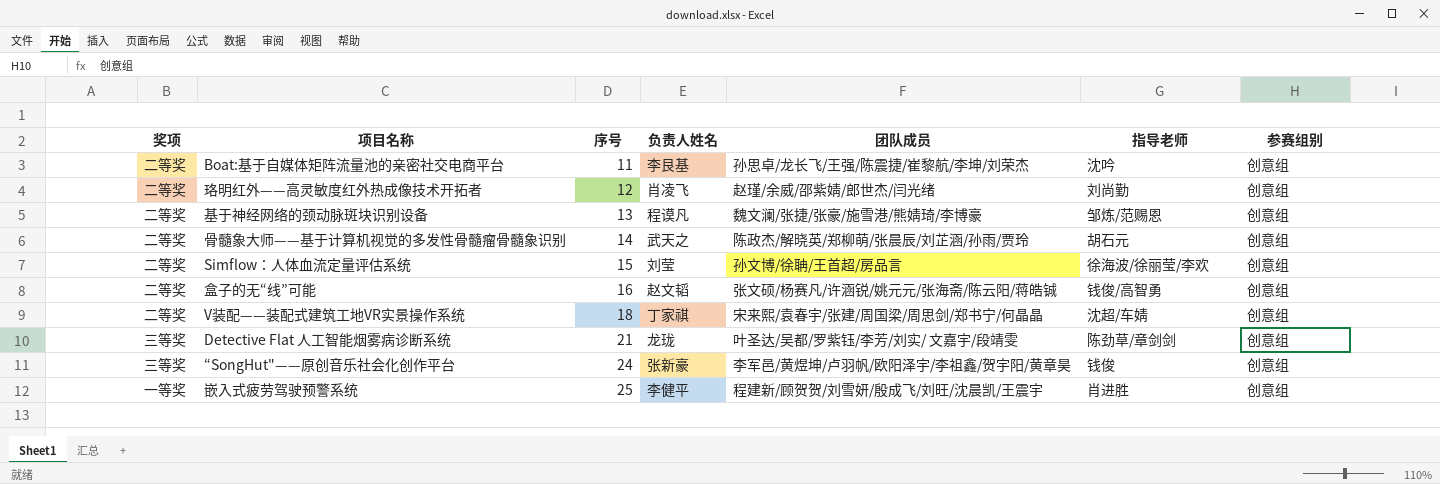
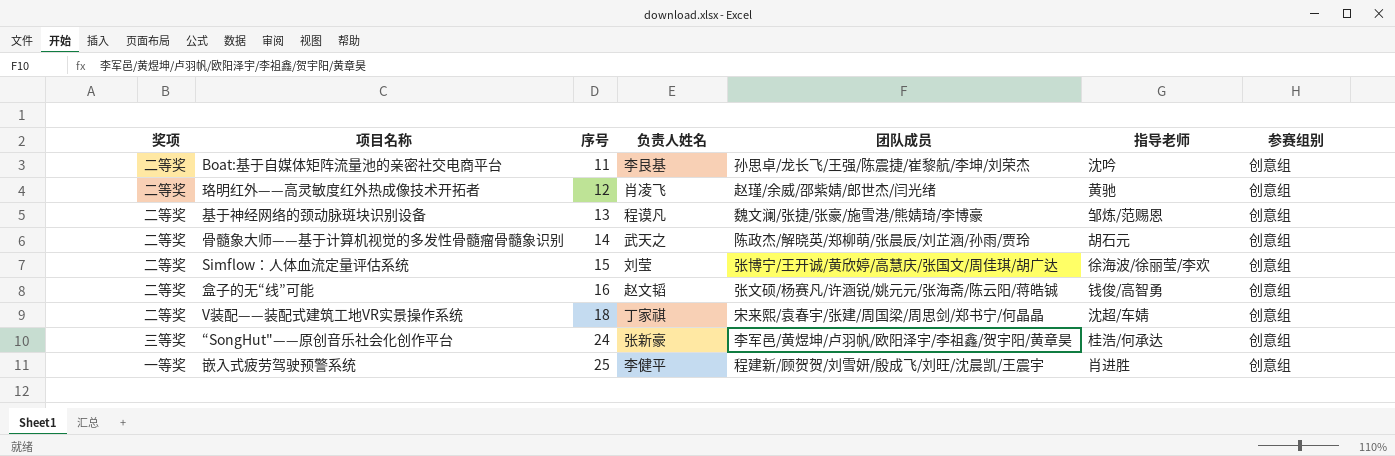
row Detective Flat 人工智能烟雾病诊断系统: 三等奖 | 21 | 龙珑 | 叶圣达/吴都/罗紫钰/李芳/刘实/ 文嘉宇/段靖雯 | 陈劲草/章剑剑 | 创意组 -> none
珞明红外——高灵敏度红外热成像技术开拓者 | 指导老师: 刘尚勤 -> 黄驰
Simflow：人体血流定量评估系统 | 团队成员: 孙文博/徐聃/王首超/房品言 -> 张博宁/王开诚/黄欣婷/高慧庆/张国文/周佳琪/胡广达
“SongHut"——原创音乐社会化创作平台 | 指导老师: 钱俊 -> 桂浩/何承达

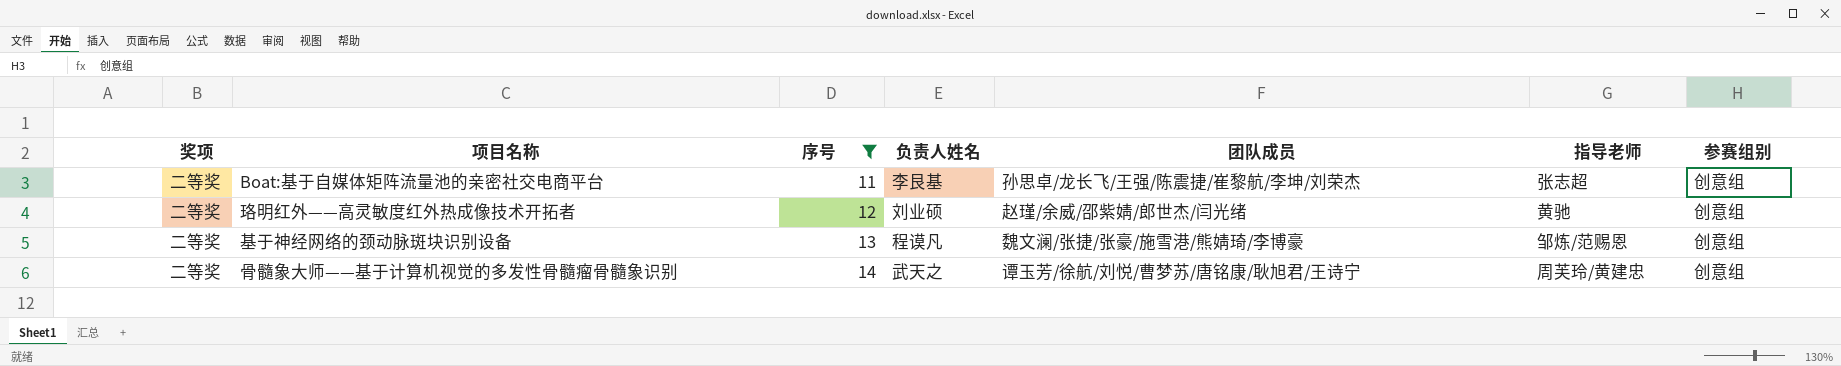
filter: none -> 序号 <= 14
Boat:基于自媒体矩阵流量池的亲密社交电商平台 | 指导老师: 沈吟 -> 张志超
珞明红外——高灵敏度红外热成像技术开拓者 | 负责人姓名: 肖凌飞 -> 刘业硕
骨髓象大师——基于计算机视觉的多发性骨髓瘤骨髓象识别 | 团队成员: 陈政杰/解晓英/郑柳萌/张晨辰/刘芷涵/孙雨/贾玲 -> 谭玉芳/徐航/刘悦/曹梦苏/唐铭康/耿旭君/王诗宁
骨髓象大师——基于计算机视觉的多发性骨髓瘤骨髓象识别 | 指导老师: 胡石元 -> 周芙玲/黄建忠

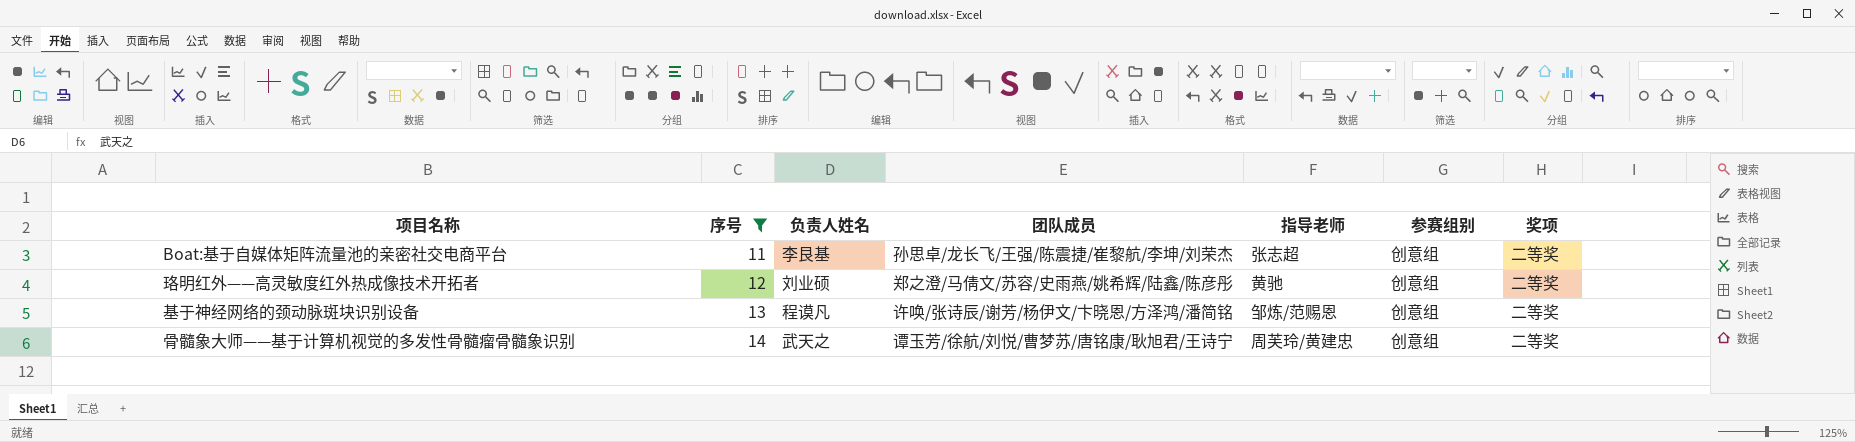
column 奖项 | position: 1 -> 7
珞明红外——高灵敏度红外热成像技术开拓者 | 团队成员: 赵瑾/余威/邵紫婧/郎世杰/闫光绪 -> 郑之澄/马倩文/苏容/史雨燕/姚希辉/陆鑫/陈彦彤
基于神经网络的颈动脉斑块识别设备 | 团队成员: 魏文澜/张捷/张豪/施雪港/熊婧琦/李博豪 -> 许唤/张诗辰/谢芳/杨伊文/卞晓恩/方泽鸿/潘简铭

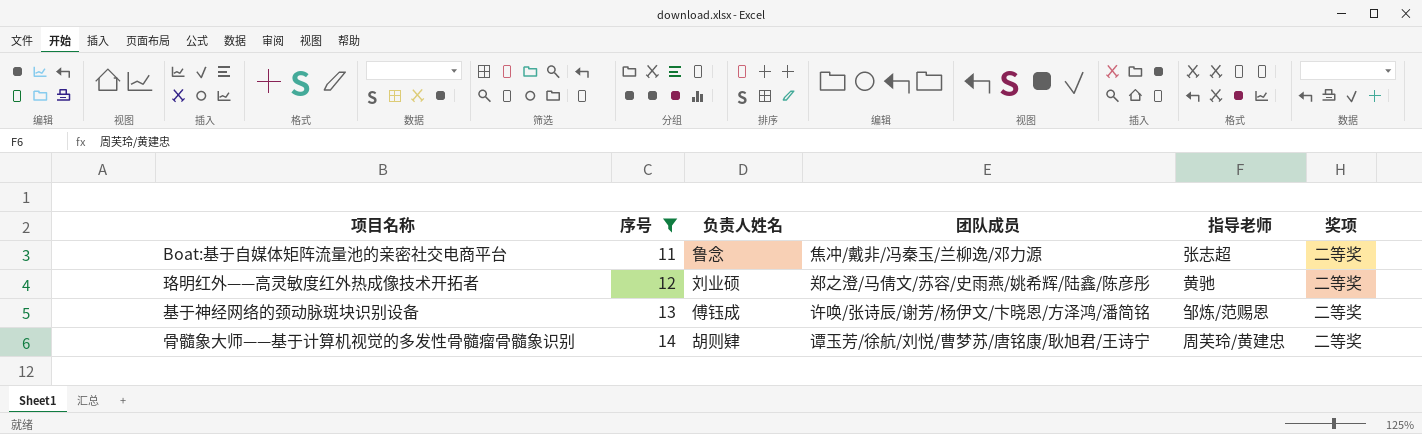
column 参赛组别 | position: 6 -> none
Boat:基于自媒体矩阵流量池的亲密社交电商平台 | 负责人姓名: 李艮基 -> 鲁念
Boat:基于自媒体矩阵流量池的亲密社交电商平台 | 团队成员: 孙思卓/龙长飞/王强/陈震捷/崔黎航/李坤/刘荣杰 -> 焦冲/戴非/冯秦玉/兰柳逸/邓力源
基于神经网络的颈动脉斑块识别设备 | 负责人姓名: 程谟凡 -> 傅钰成
骨髓象大师——基于计算机视觉的多发性骨髓瘤骨髓象识别 | 负责人姓名: 武天之 -> 胡则肄

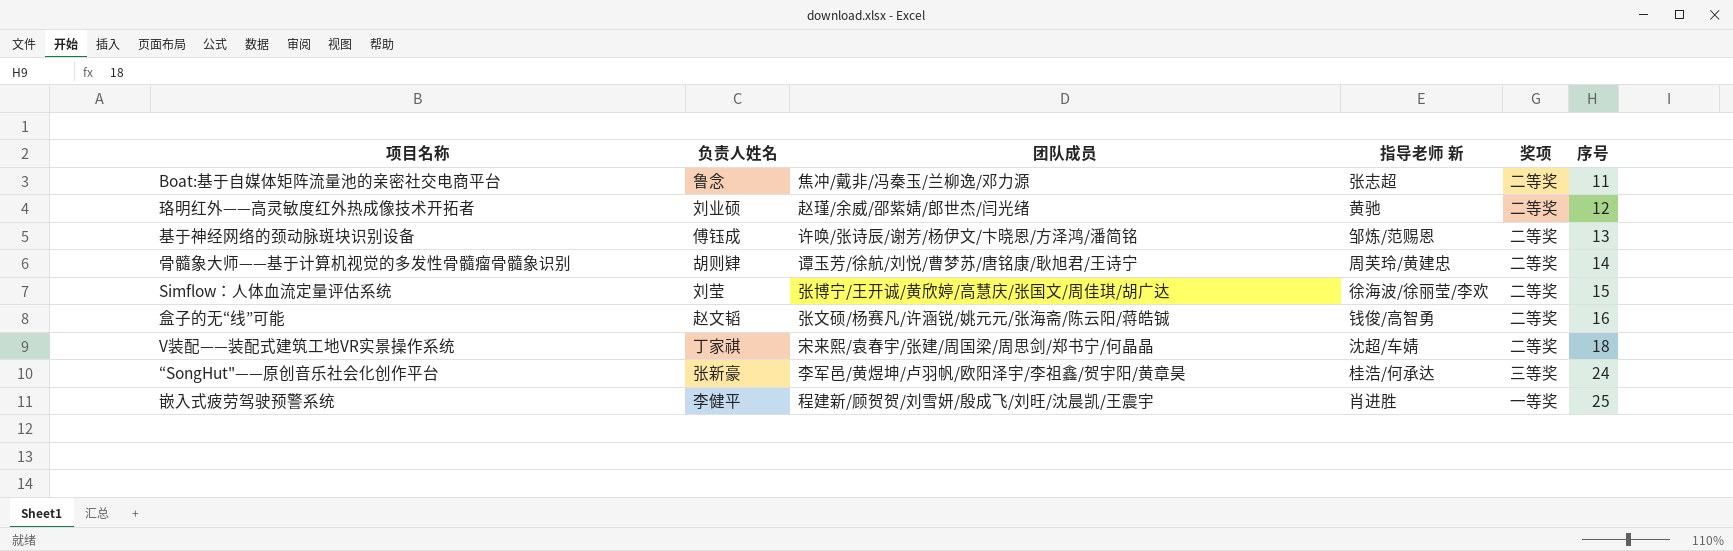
filter: 序号 <= 14 -> none
column name: 指导老师 -> 指导老师 新
column 序号 | position: 2 -> 6
珞明红外——高灵敏度红外热成像技术开拓者 | 团队成员: 郑之澄/马倩文/苏容/史雨燕/姚希辉/陆鑫/陈彦彤 -> 赵瑾/余威/邵紫婧/郎世杰/闫光绪

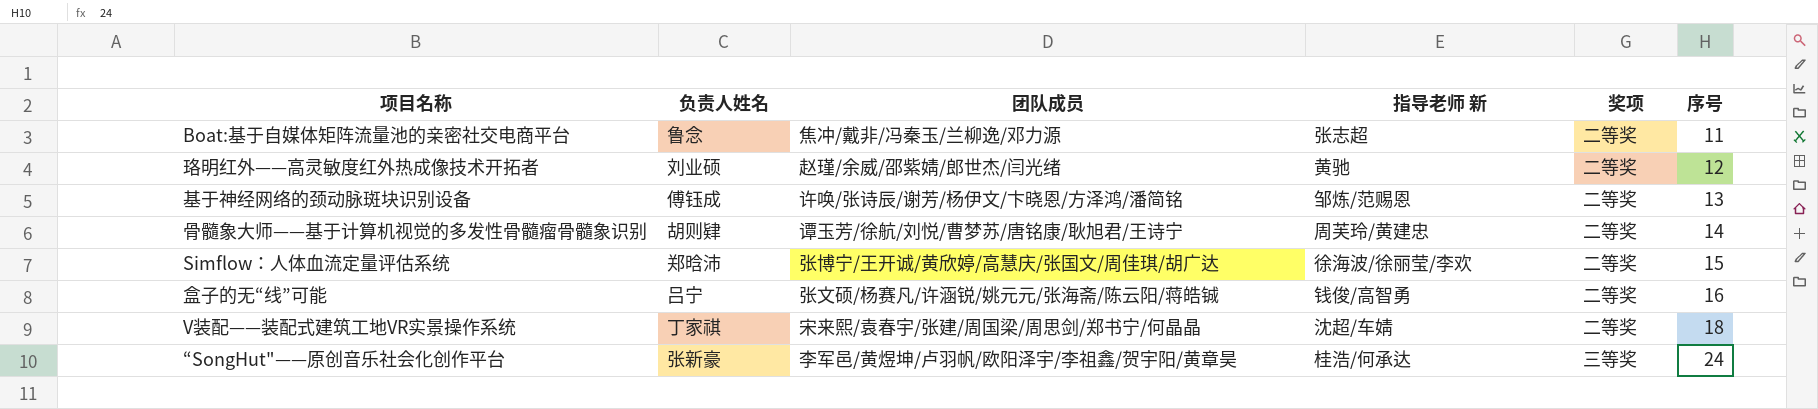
row 嵌入式疲劳驾驶预警系统: 李健平 | 程建新/顾贺贺/刘雪妍/殷成飞/刘旺/沈晨凯/王震宇 | 肖进胜 | 一等奖 | 25 -> none
Simflow：人体血流定量评估系统 | 负责人姓名: 刘莹 -> 郑晗沛
盒子的无“线”可能 | 负责人姓名: 赵文韬 -> 吕宁

